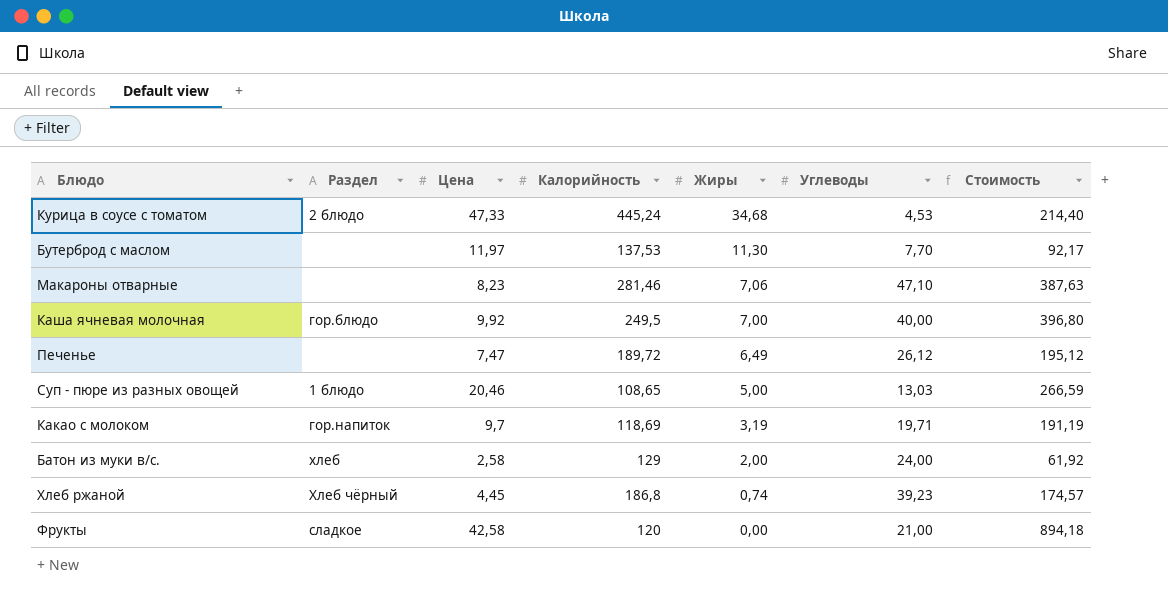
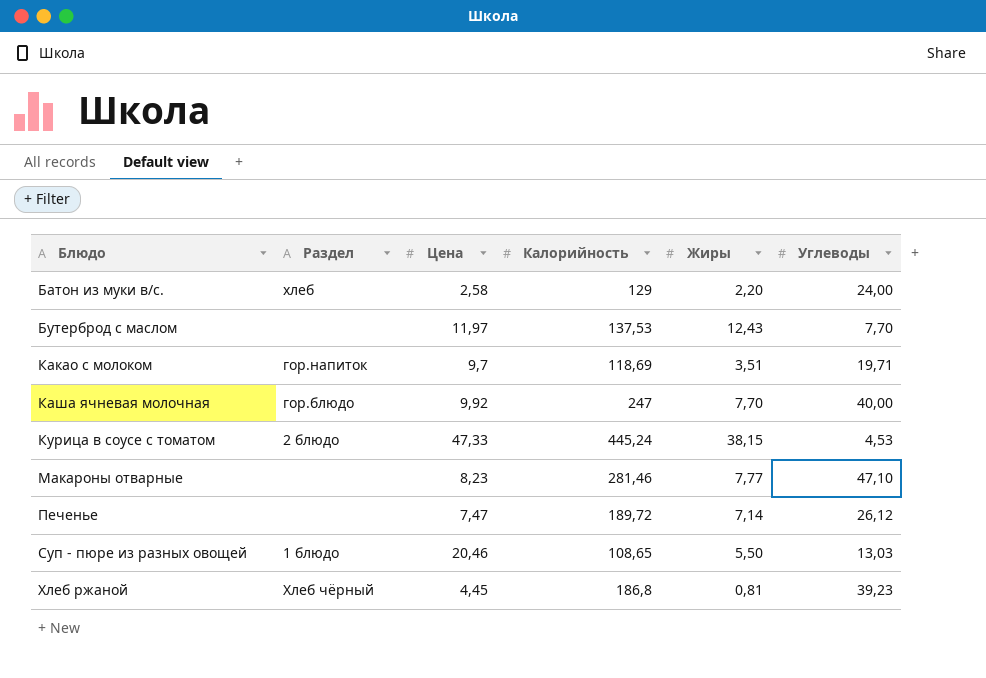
row order: Жиры descending -> Блюдо ascending
column Стоимость | formula: [Цена] * [Углеводы] -> none
row Фрукты: сладкое | 42,58 | 120 | 0,00 | 21,00 | 894,18 -> none
Батон из муки в/с. | Жиры: 2,00 -> 2,20
Бутерброд с маслом | Жиры: 11,30 -> 12,43
Какао с молоком | Жиры: 3,19 -> 3,51
Каша ячневая молочная | Калорийность: 249,5 -> 247
Каша ячневая молочная | Жиры: 7,00 -> 7,70
Курица в соусе с томатом | Жиры: 34,68 -> 38,15
Макароны отварные | Жиры: 7,06 -> 7,77
Печенье | Жиры: 6,49 -> 7,14
Суп - пюре из разных овощей | Жиры: 5,00 -> 5,50
Хлеб ржаной | Жиры: 0,74 -> 0,81

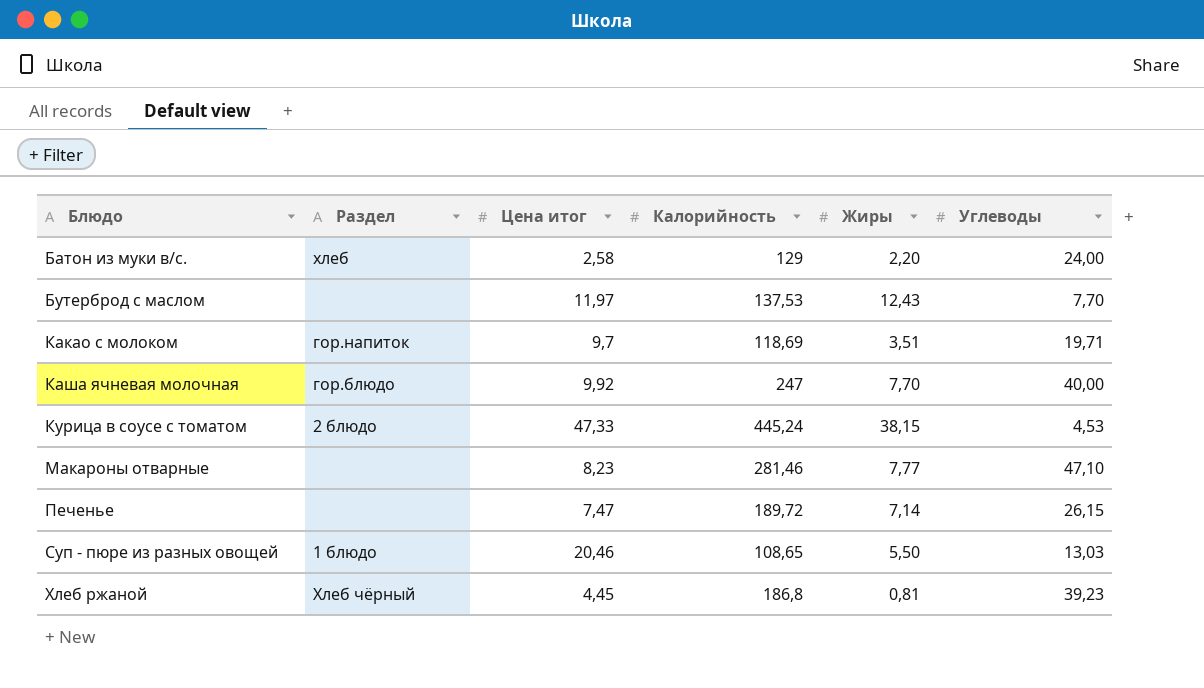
column name: Цена -> Цена итог
Печенье | Углеводы: 26,12 -> 26,15

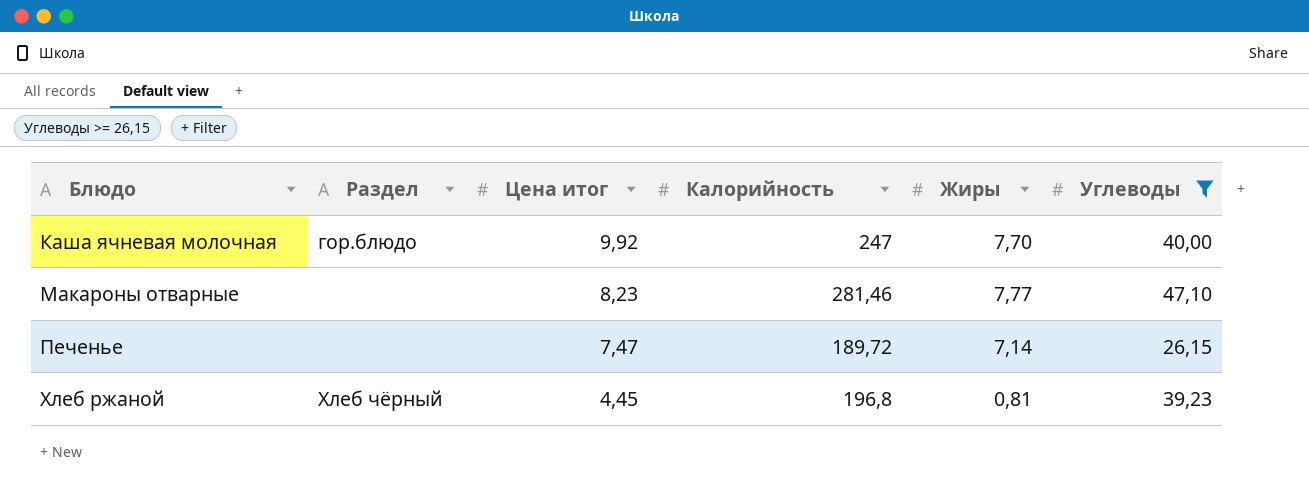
filter: none -> Углеводы >= 26,15
Хлеб ржаной | Калорийность: 186,8 -> 196,8

